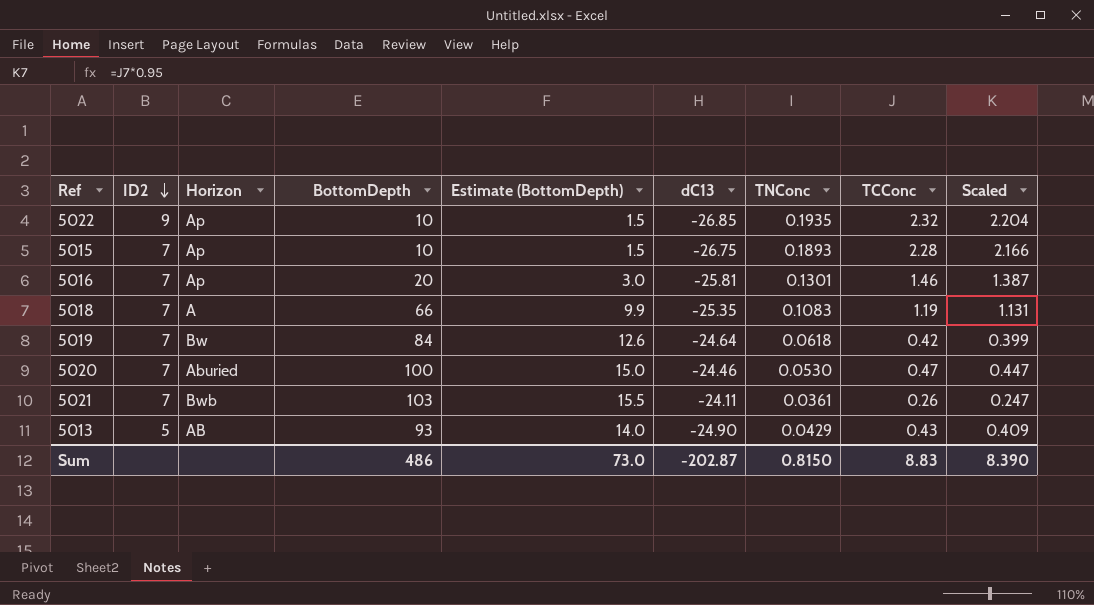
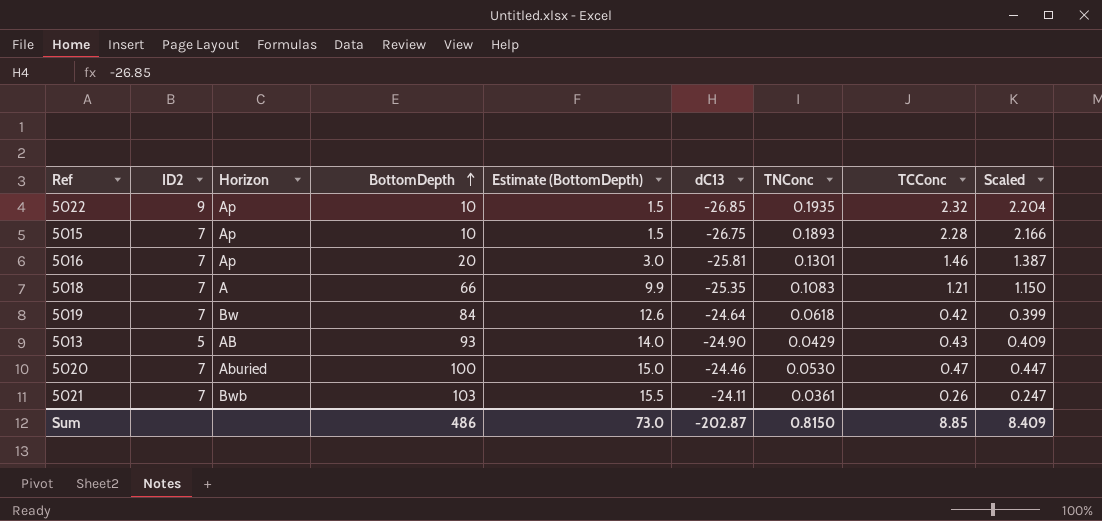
row order: ID2 descending -> BottomDepth ascending
5018 | TCConc: 1.19 -> 1.21
5018 | Scaled: 1.131 -> 1.150
Sum | TCConc: 8.83 -> 8.85
Sum | Scaled: 8.390 -> 8.409

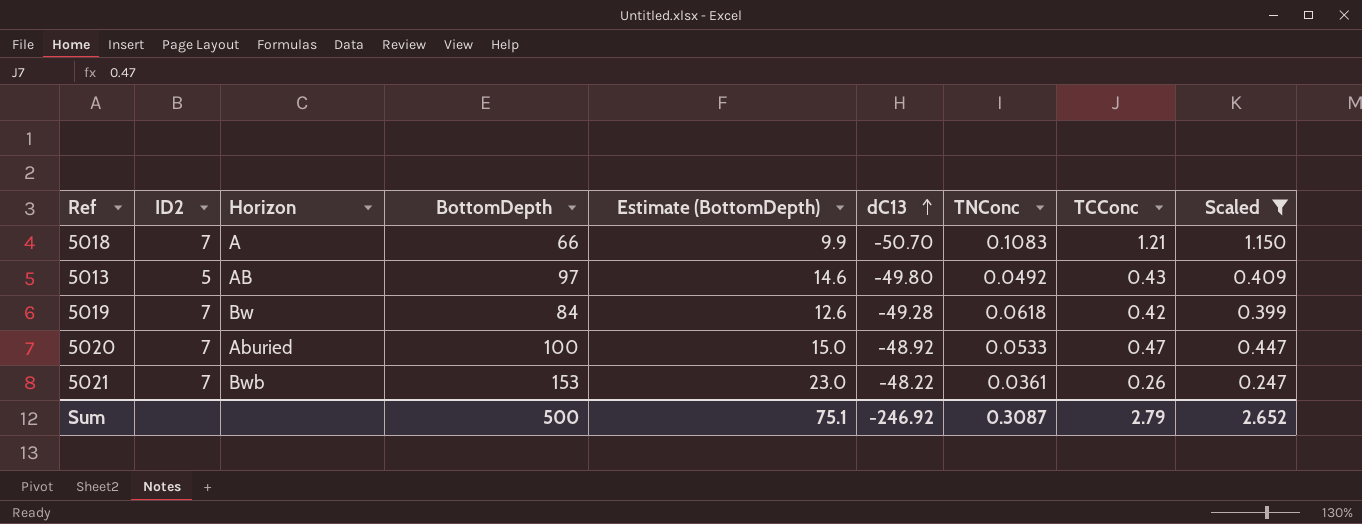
filter: none -> Scaled <= 1.150
row order: BottomDepth ascending -> dC13 ascending
5018 | dC13: -25.35 -> -50.70
5013 | BottomDepth: 93 -> 97
5013 | Estimate (BottomDepth): 14.0 -> 14.6
5013 | dC13: -24.90 -> -49.80
5013 | TNConc: 0.0429 -> 0.0492
5019 | dC13: -24.64 -> -49.28
5020 | dC13: -24.46 -> -48.92
5020 | TNConc: 0.0530 -> 0.0533
5021 | BottomDepth: 103 -> 153
5021 | Estimate (BottomDepth): 15.5 -> 23.0
5021 | dC13: -24.11 -> -48.22
Sum | BottomDepth: 486 -> 500
Sum | Estimate (BottomDepth): 73.0 -> 75.1
Sum | dC13: -202.87 -> -246.92
Sum | TNConc: 0.8150 -> 0.3087
Sum | TCConc: 8.85 -> 2.79
Sum | Scaled: 8.409 -> 2.652

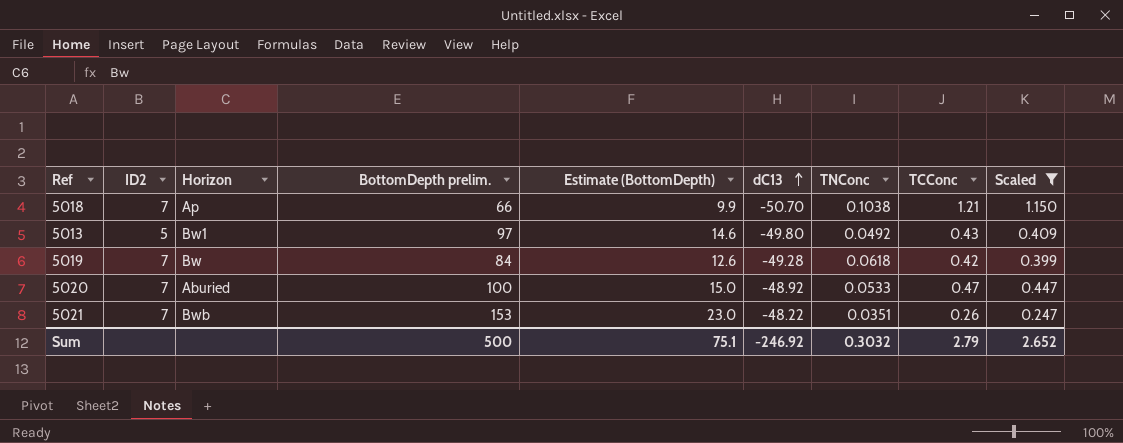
column name: BottomDepth -> BottomDepth prelim.
5018 | Horizon: A -> Ap
5018 | TNConc: 0.1083 -> 0.1038
5013 | Horizon: AB -> Bw1
5021 | TNConc: 0.0361 -> 0.0351
Sum | TNConc: 0.3087 -> 0.3032

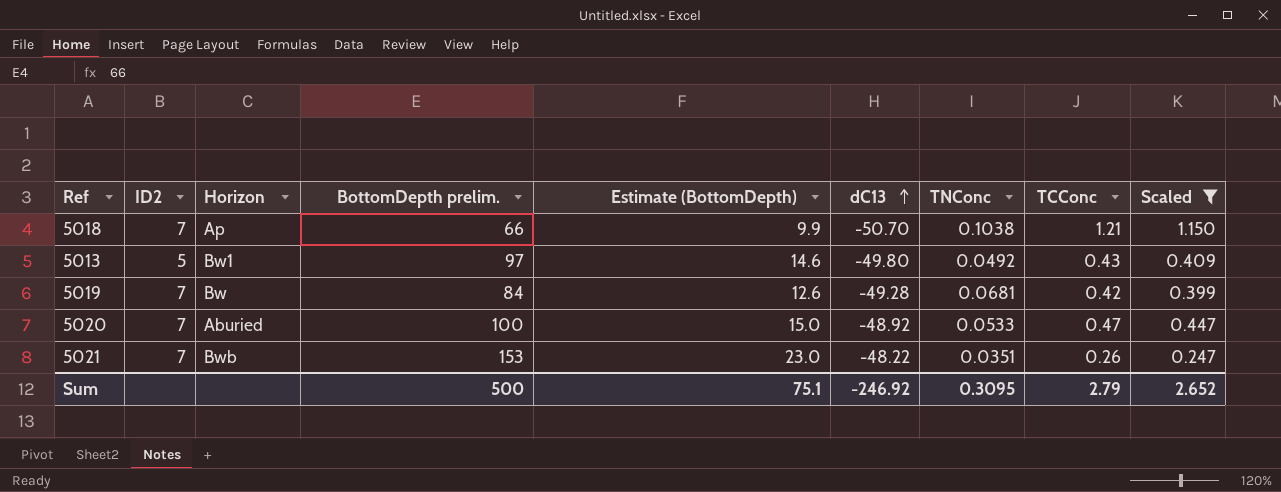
5019 | TNConc: 0.0618 -> 0.0681
Sum | TNConc: 0.3032 -> 0.3095

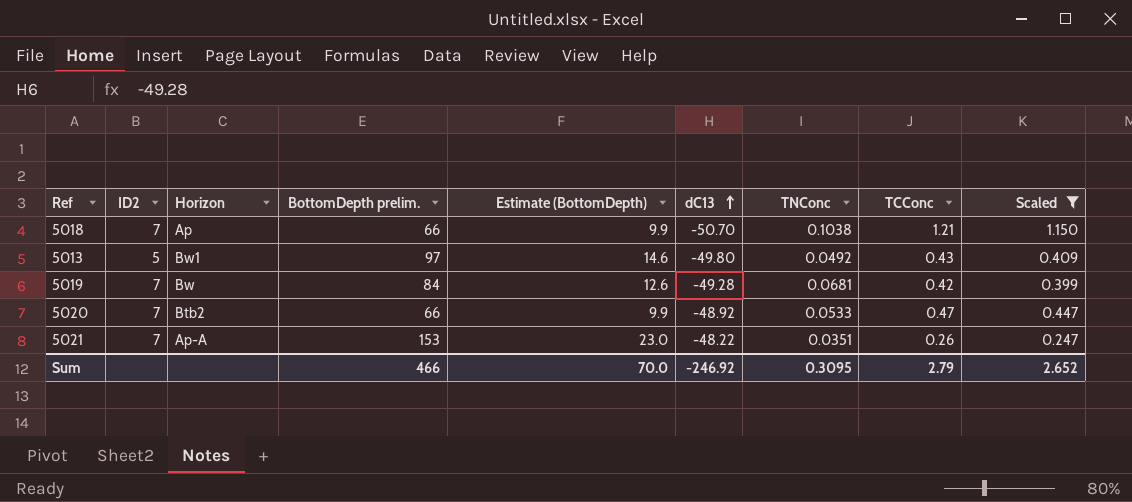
5020 | Horizon: Aburied -> Btb2
5020 | BottomDepth prelim.: 100 -> 66
5020 | Estimate (BottomDepth): 15.0 -> 9.9
5021 | Horizon: Bwb -> Ap-A
Sum | BottomDepth prelim.: 500 -> 466
Sum | Estimate (BottomDepth): 75.1 -> 70.0

